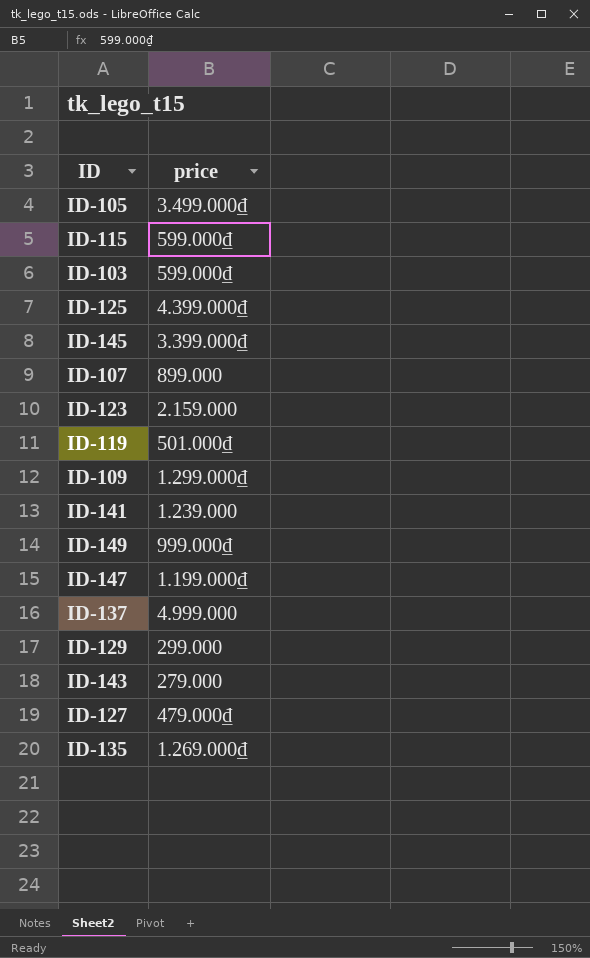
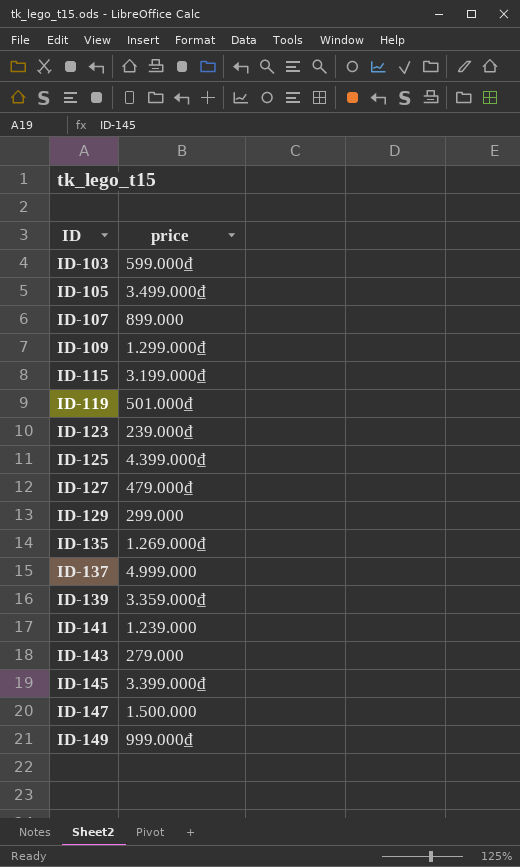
row order: none -> ID ascending
ID-115 | price: 599.000₫ -> 3.199.000₫
ID-123 | price: 2.159.000 -> 239.000₫
row ID-139: none -> 3.359.000₫
ID-147 | price: 1.199.000₫ -> 1.500.000

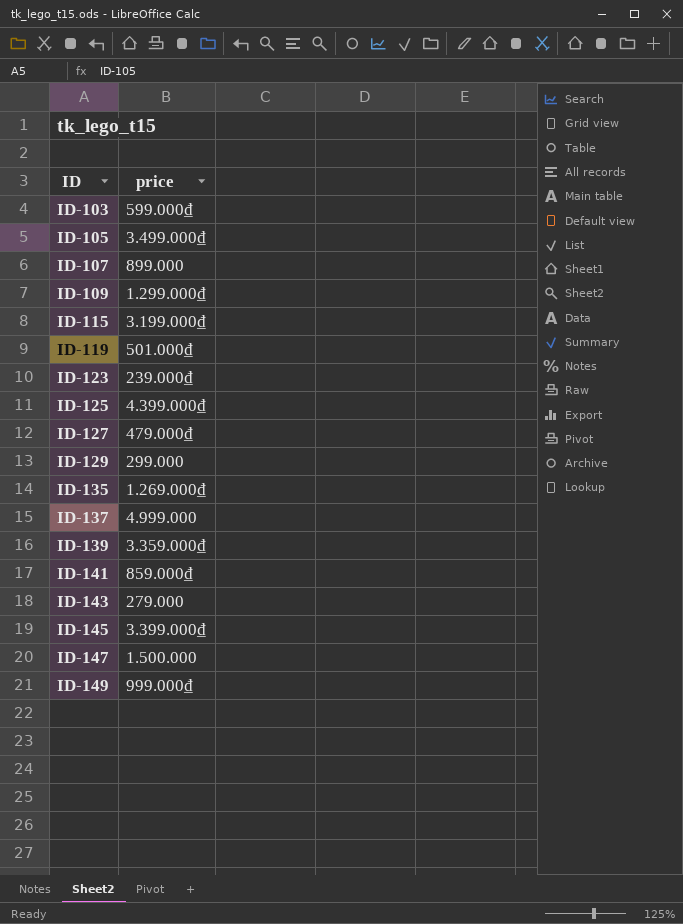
ID-141 | price: 1.239.000 -> 859.000₫

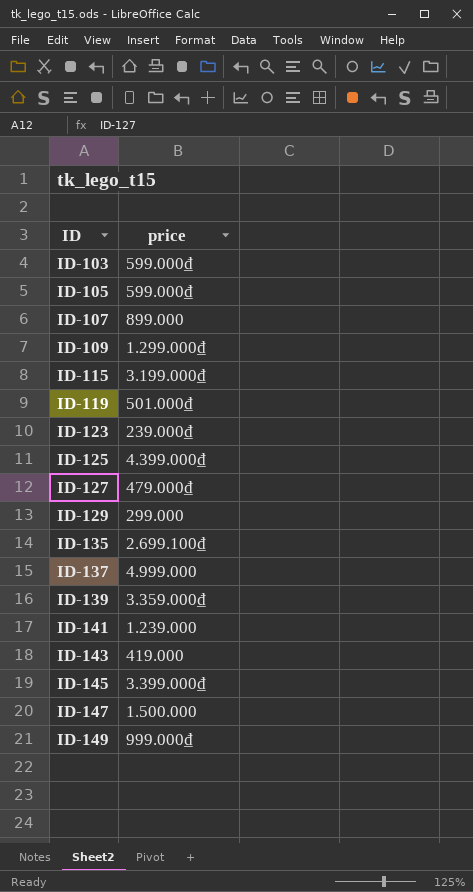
ID-105 | price: 3.499.000₫ -> 599.000₫
ID-135 | price: 1.269.000₫ -> 2.699.100₫
ID-141 | price: 859.000₫ -> 1.239.000
ID-143 | price: 279.000 -> 419.000

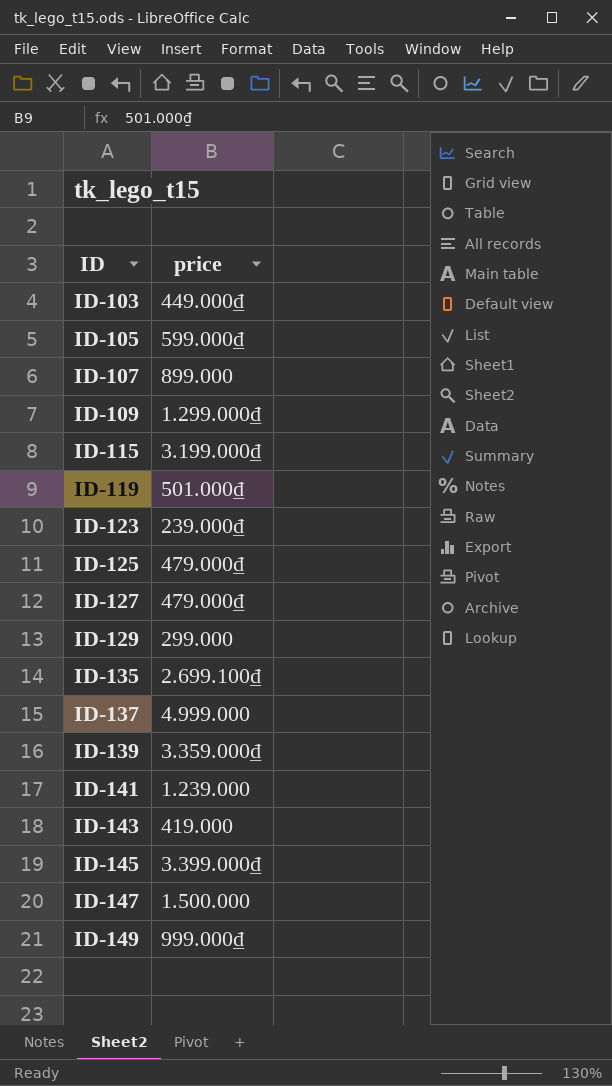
ID-103 | price: 599.000₫ -> 449.000₫
ID-125 | price: 4.399.000₫ -> 479.000₫

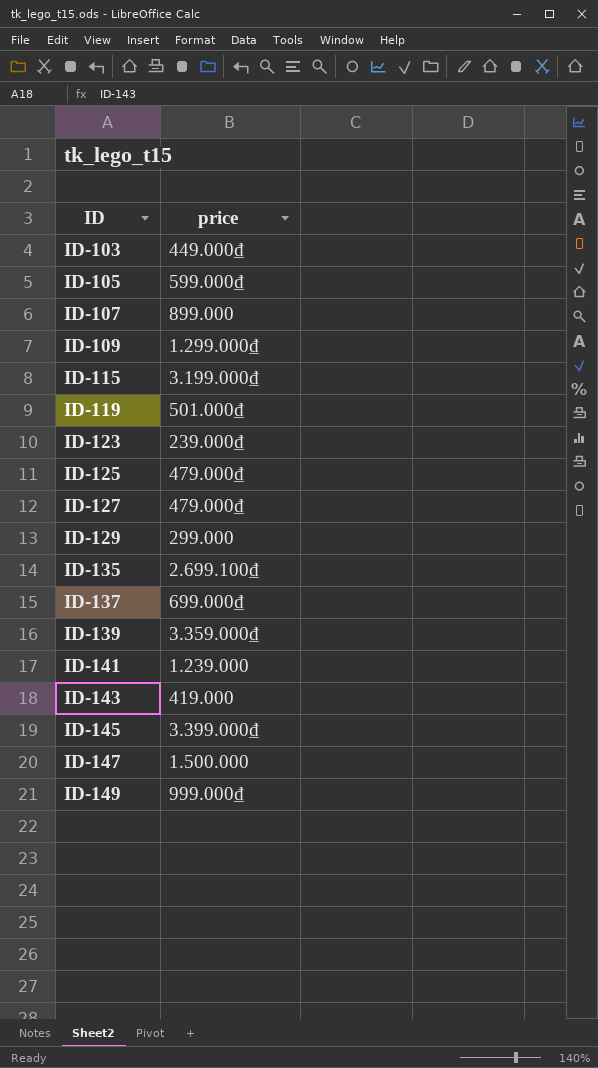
ID-137 | price: 4.999.000 -> 699.000₫

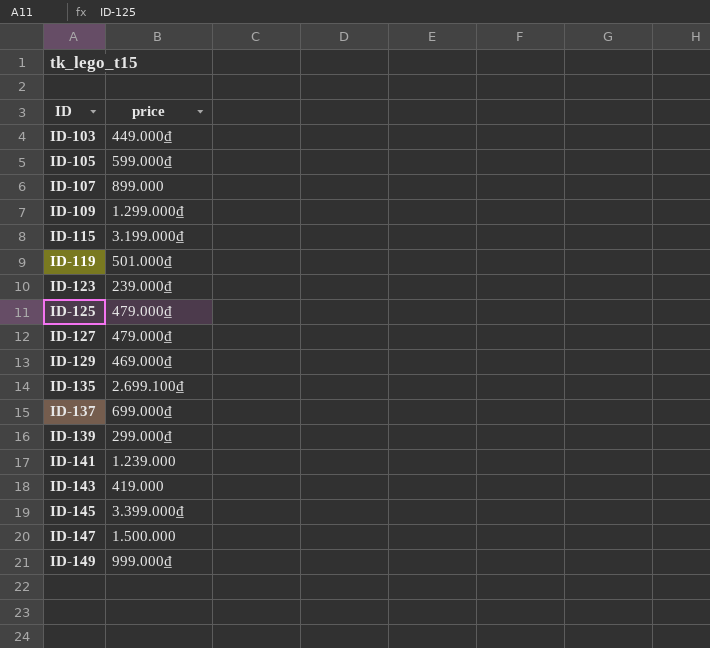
ID-129 | price: 299.000 -> 469.000₫
ID-139 | price: 3.359.000₫ -> 299.000₫

